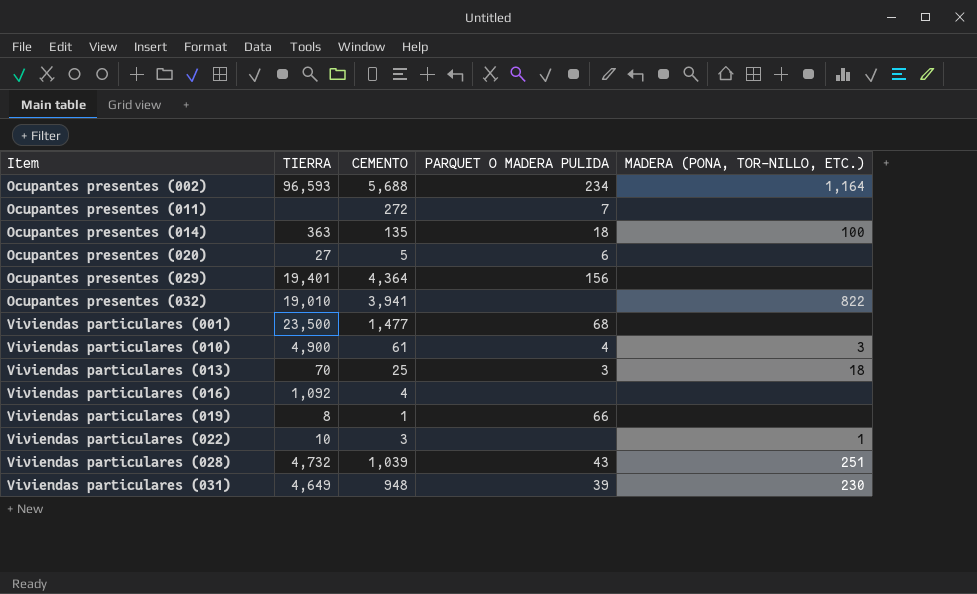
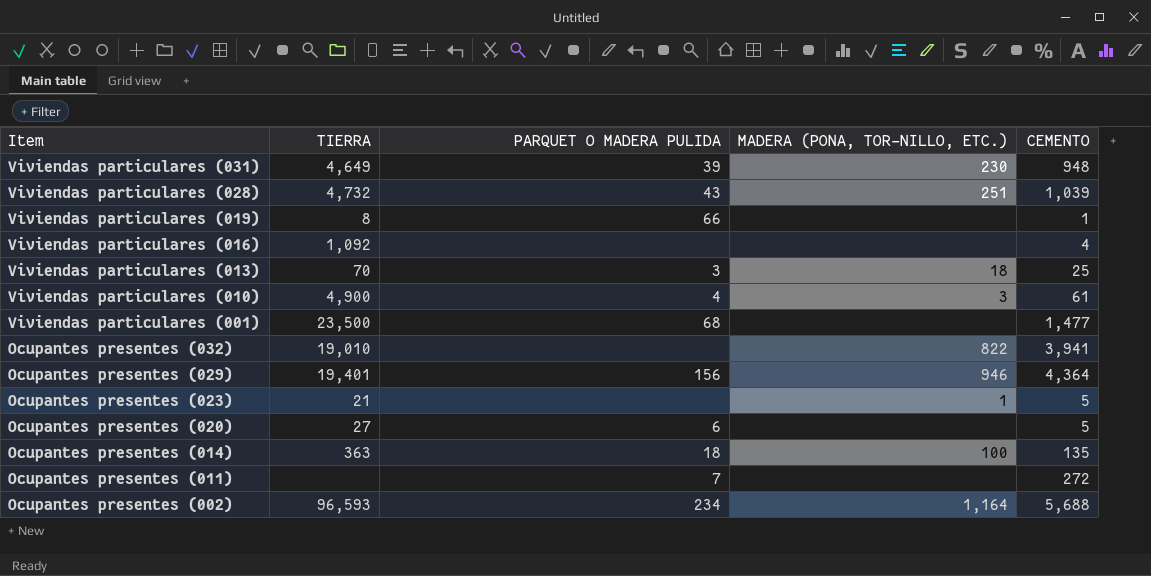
row order: Item ascending -> Item descending
column CEMENTO | position: 3 -> 5
row Viviendas particulares (022): 10 | 3 | none | 1 -> none
Ocupantes presentes (029) | MADERA (PONA, TOR-NILLO, ETC.): none -> 946
row Ocupantes presentes (023): none -> 21 | none | 1 | 5

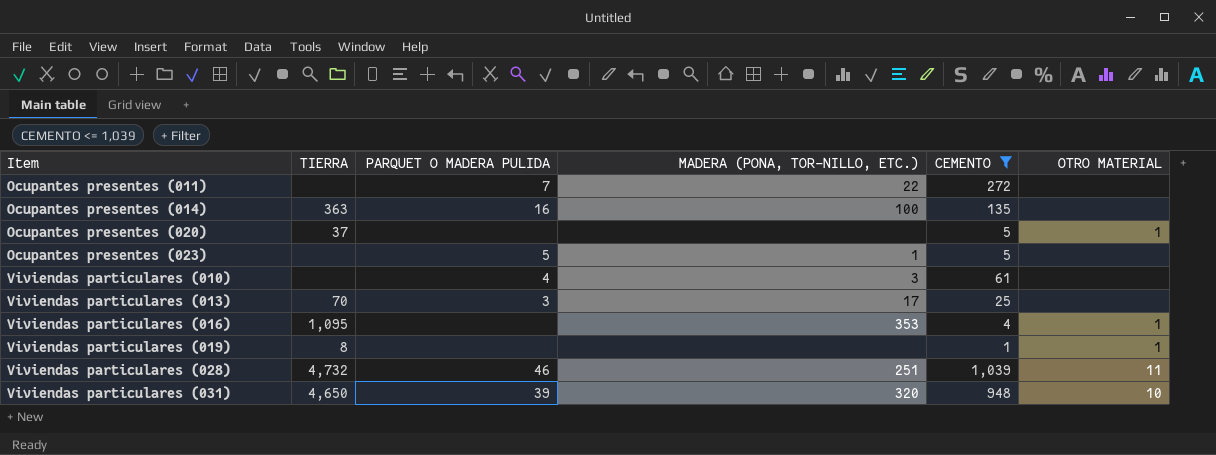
filter: none -> CEMENTO <= 1,039
row order: Item descending -> Item ascending
column OTRO MATERIAL | position: none -> 6
Ocupantes presentes (011) | MADERA (PONA, TOR-NILLO, ETC.): none -> 22
Ocupantes presentes (014) | PARQUET O MADERA PULIDA: 18 -> 16
Ocupantes presentes (020) | TIERRA: 27 -> 37
Ocupantes presentes (020) | PARQUET O MADERA PULIDA: 6 -> none
Ocupantes presentes (023) | TIERRA: 21 -> none
Ocupantes presentes (023) | PARQUET O MADERA PULIDA: none -> 5
Viviendas particulares (010) | TIERRA: 4,900 -> none
Viviendas particulares (013) | MADERA (PONA, TOR-NILLO, ETC.): 18 -> 17
Viviendas particulares (016) | TIERRA: 1,092 -> 1,095
Viviendas particulares (016) | MADERA (PONA, TOR-NILLO, ETC.): none -> 353
Viviendas particulares (019) | PARQUET O MADERA PULIDA: 66 -> none
Viviendas particulares (028) | PARQUET O MADERA PULIDA: 43 -> 46
Viviendas particulares (031) | TIERRA: 4,649 -> 4,650
Viviendas particulares (031) | MADERA (PONA, TOR-NILLO, ETC.): 230 -> 320

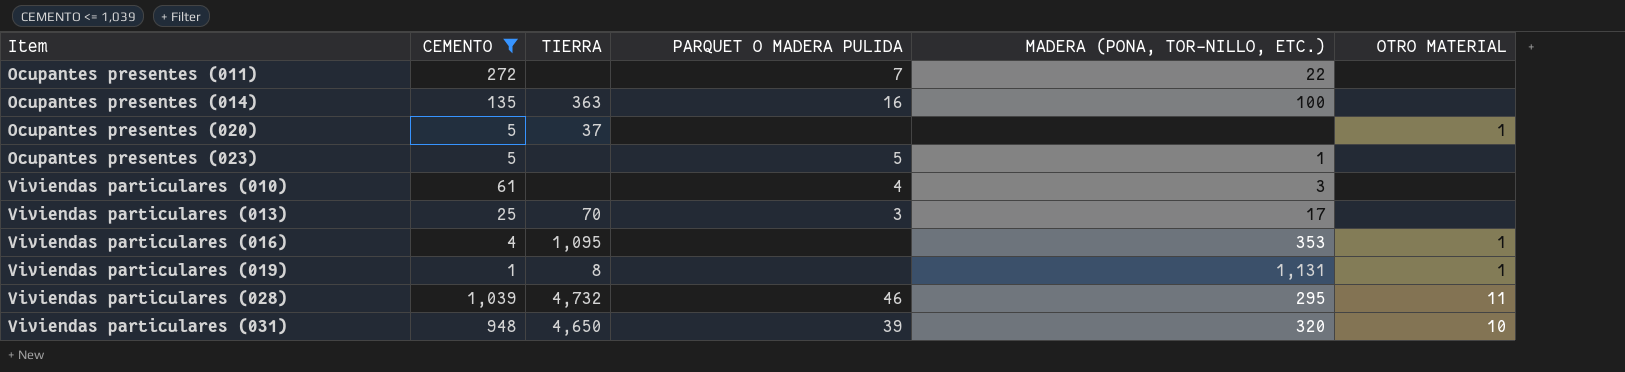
column CEMENTO | position: 5 -> 2
Viviendas particulares (019) | MADERA (PONA, TOR-NILLO, ETC.): none -> 1,131
Viviendas particulares (028) | MADERA (PONA, TOR-NILLO, ETC.): 251 -> 295

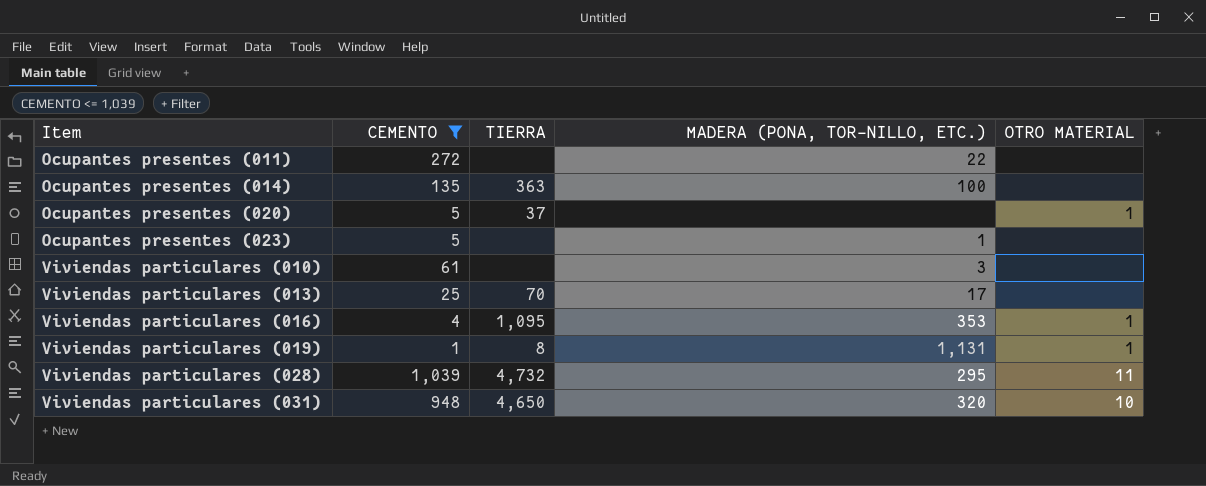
column PARQUET O MADERA PULIDA | position: 4 -> none

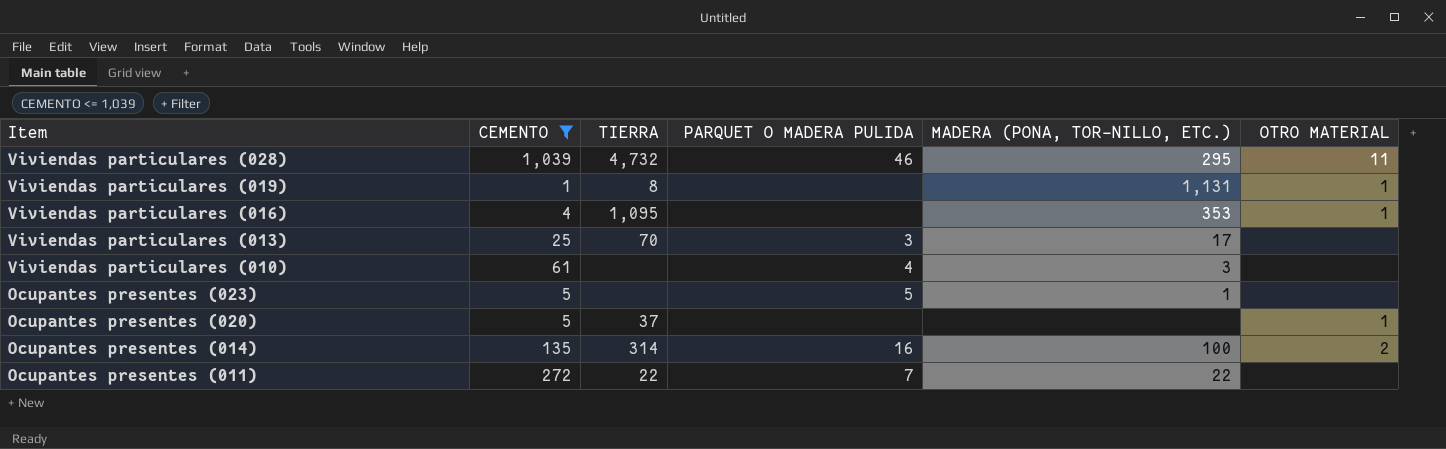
row order: Item ascending -> Item descending
column PARQUET O MADERA PULIDA | position: none -> 4
row Viviendas particulares (031): 948 | 4,650 | 320 | 10 -> none
Ocupantes presentes (014) | TIERRA: 363 -> 314
Ocupantes presentes (014) | OTRO MATERIAL: none -> 2
Ocupantes presentes (011) | TIERRA: none -> 22

